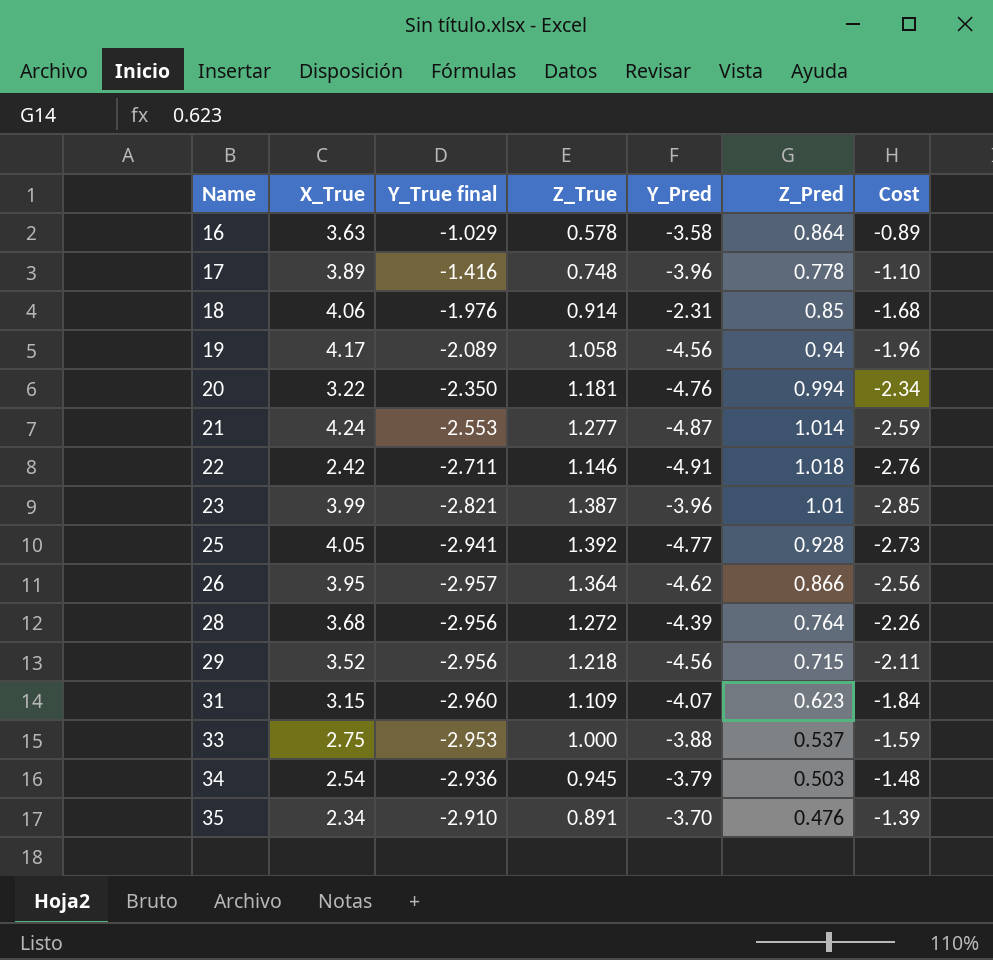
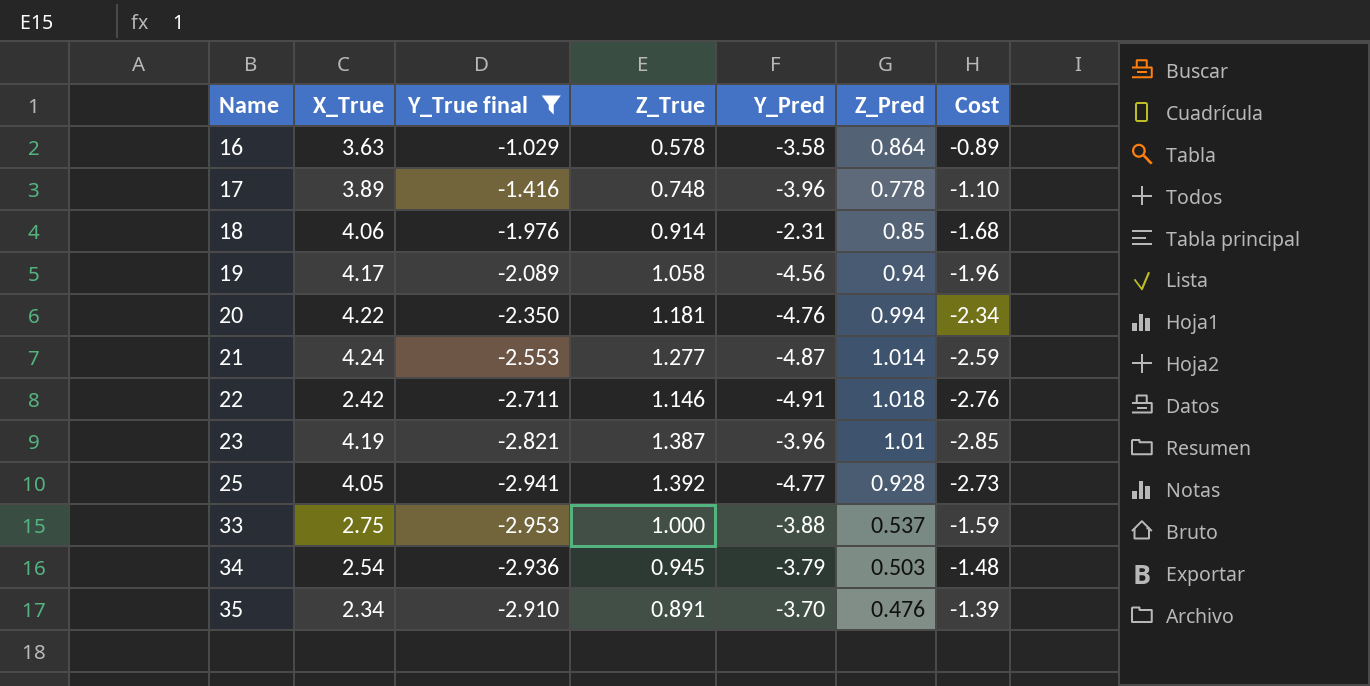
filter: none -> Y_True final >= -2.953
20 | X_True: 3.22 -> 4.22
23 | X_True: 3.99 -> 4.19

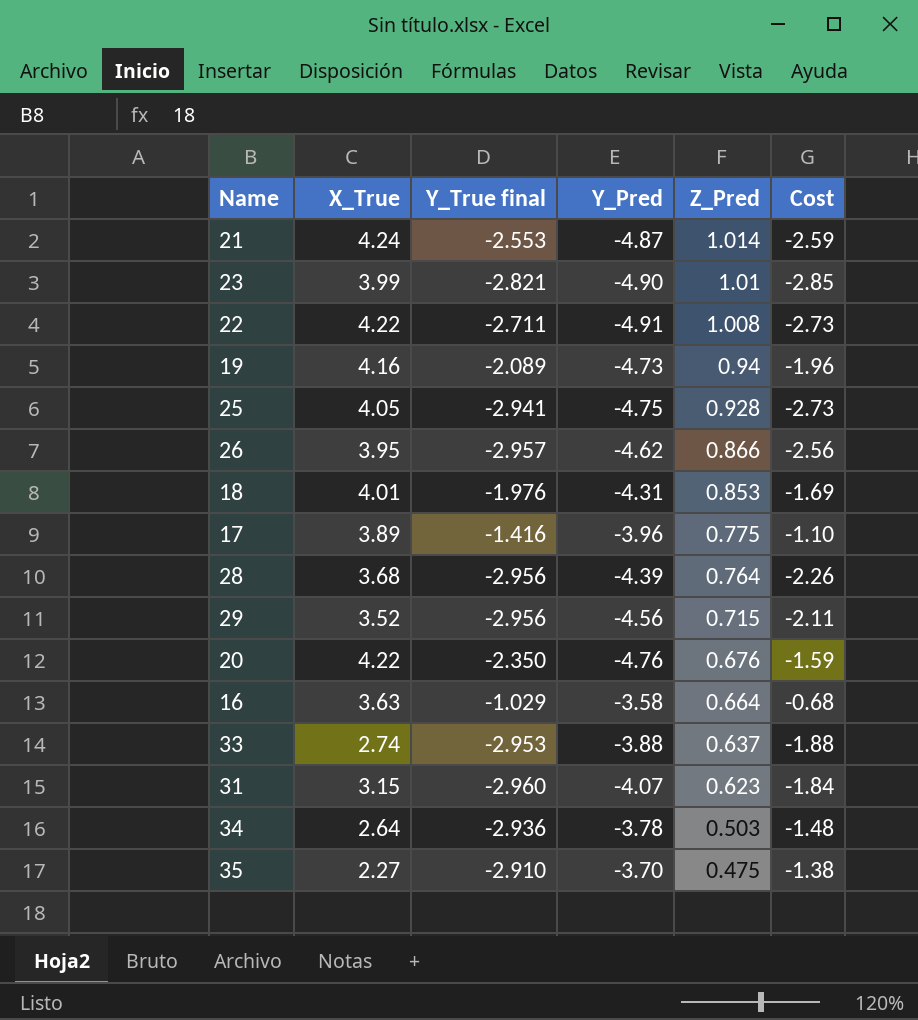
filter: Y_True final >= -2.953 -> none
row order: Name ascending -> Z_Pred descending
column Z_True | position: 4 -> none
23 | X_True: 4.19 -> 3.99
23 | Y_Pred: -3.96 -> -4.90
22 | X_True: 2.42 -> 4.22
22 | Z_Pred: 1.018 -> 1.008
22 | Cost: -2.76 -> -2.73
19 | X_True: 4.17 -> 4.16
19 | Y_Pred: -4.56 -> -4.73
25 | Y_Pred: -4.77 -> -4.75
18 | X_True: 4.06 -> 4.01
18 | Y_Pred: -2.31 -> -4.31
18 | Z_Pred: 0.85 -> 0.853
18 | Cost: -1.68 -> -1.69
17 | Z_Pred: 0.778 -> 0.775
20 | Z_Pred: 0.994 -> 0.676
20 | Cost: -2.34 -> -1.59
16 | Z_Pred: 0.864 -> 0.664
16 | Cost: -0.89 -> -0.68
33 | X_True: 2.75 -> 2.74
33 | Z_Pred: 0.537 -> 0.637
33 | Cost: -1.59 -> -1.88
34 | X_True: 2.54 -> 2.64
34 | Y_Pred: -3.79 -> -3.78
35 | X_True: 2.34 -> 2.27
35 | Z_Pred: 0.476 -> 0.475
35 | Cost: -1.39 -> -1.38

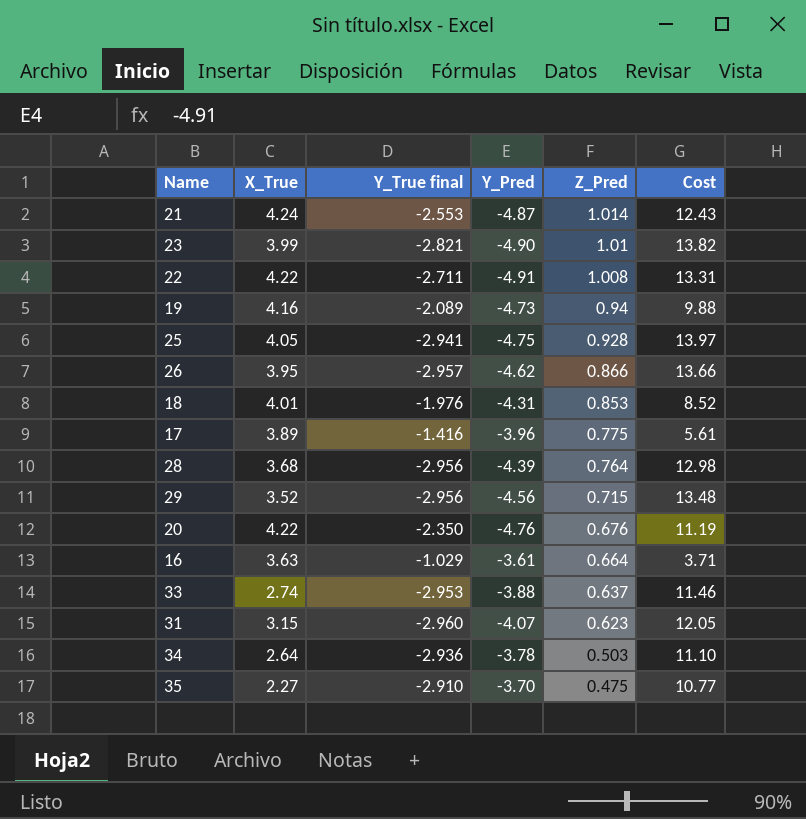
column Cost | formula: [Y_True final] * [Z_Pred] -> [Y_True final] * [Y_Pred]
16 | Y_Pred: -3.58 -> -3.61

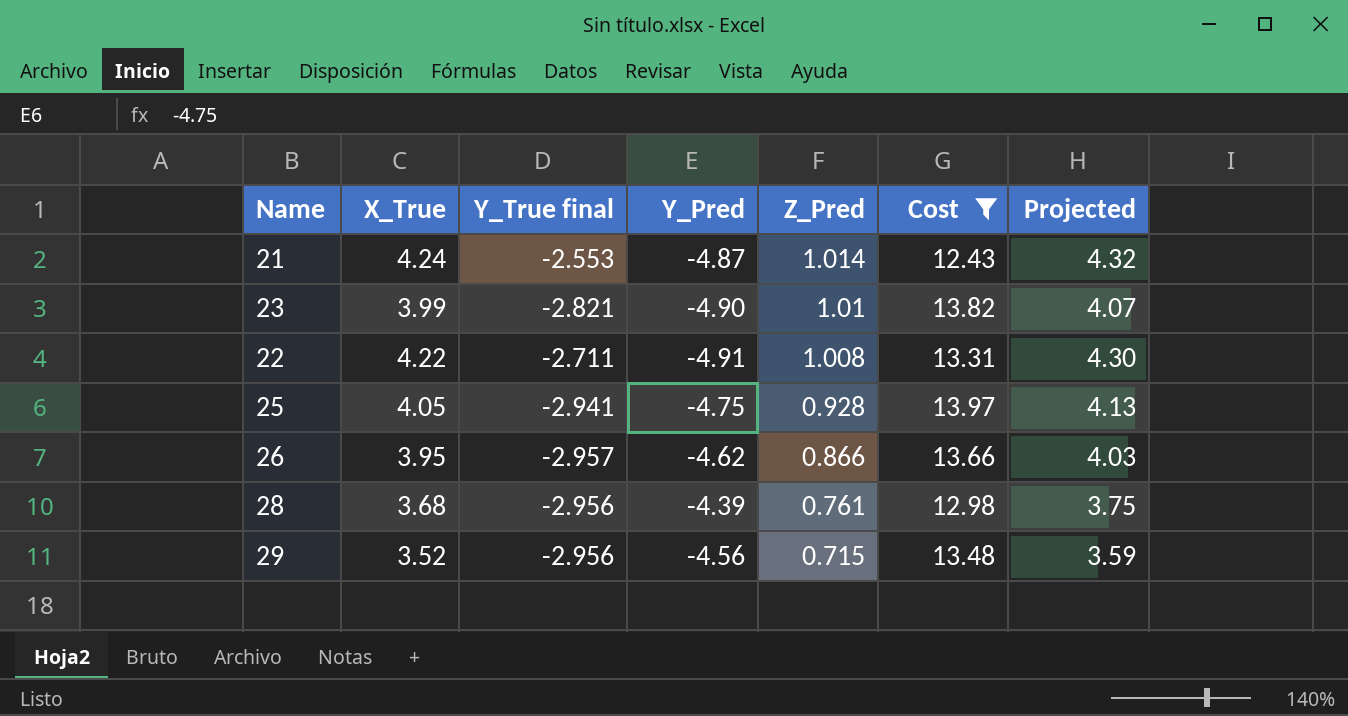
filter: none -> Cost >= 12.43
column Projected | formula: none -> [X_True] * 1.02
28 | Z_Pred: 0.764 -> 0.761

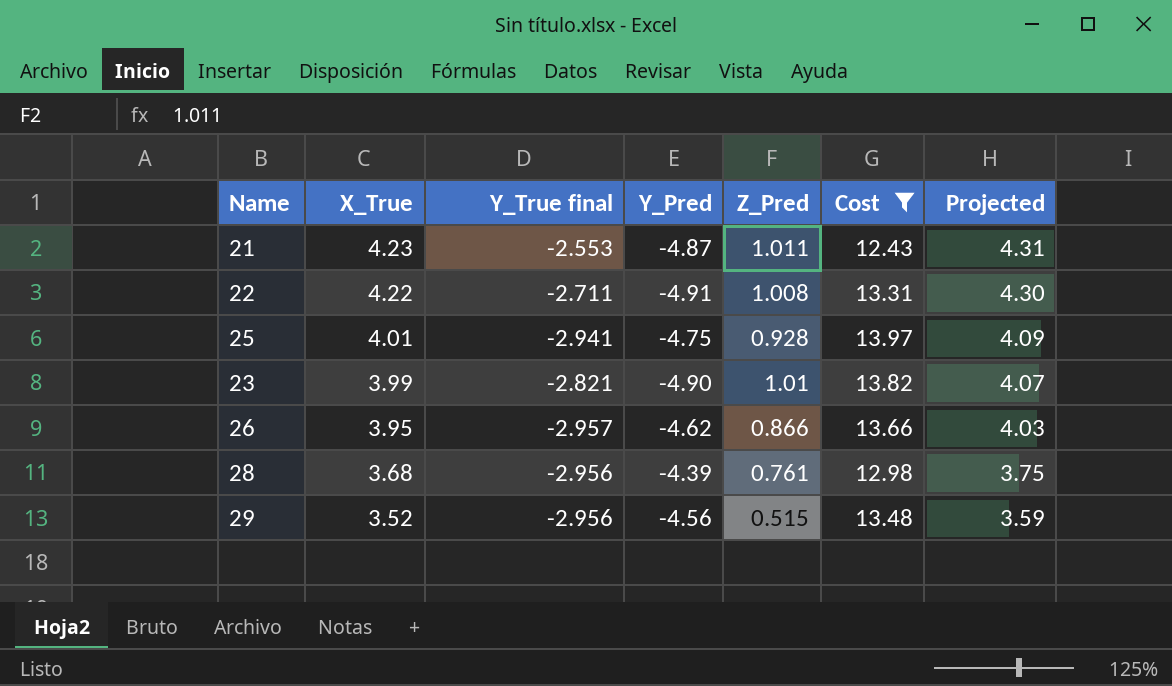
row order: Z_Pred descending -> X_True descending
21 | X_True: 4.24 -> 4.23
21 | Z_Pred: 1.014 -> 1.011
21 | Projected: 4.32 -> 4.31
25 | X_True: 4.05 -> 4.01
25 | Projected: 4.13 -> 4.09
29 | Z_Pred: 0.715 -> 0.515

